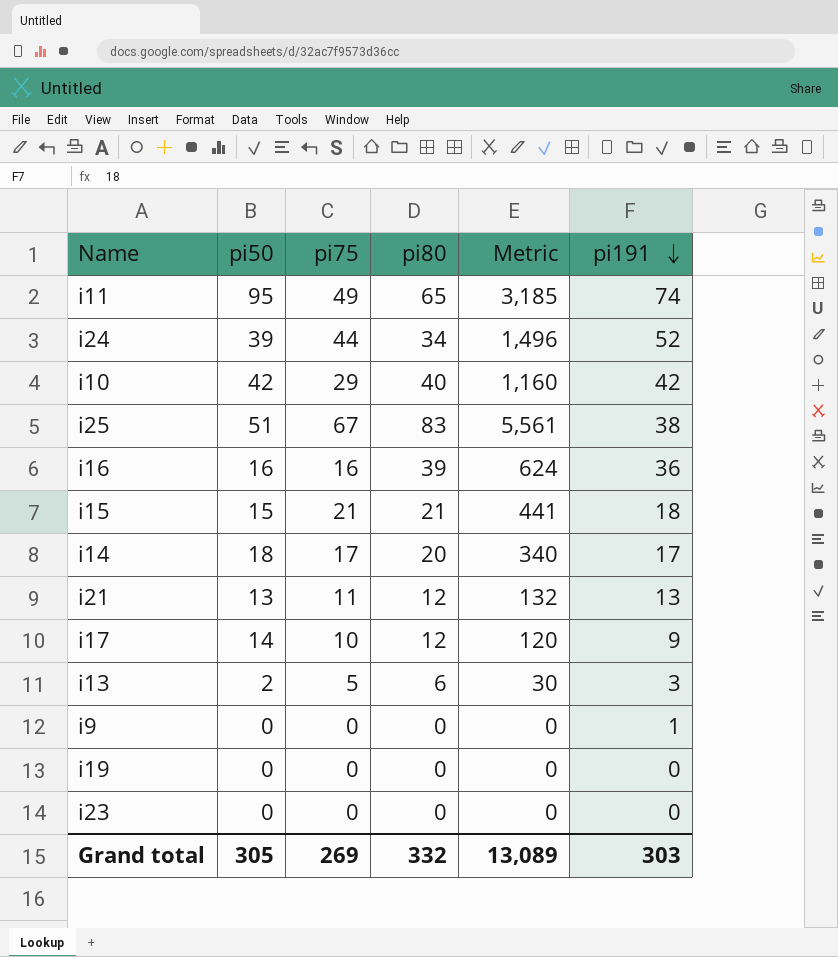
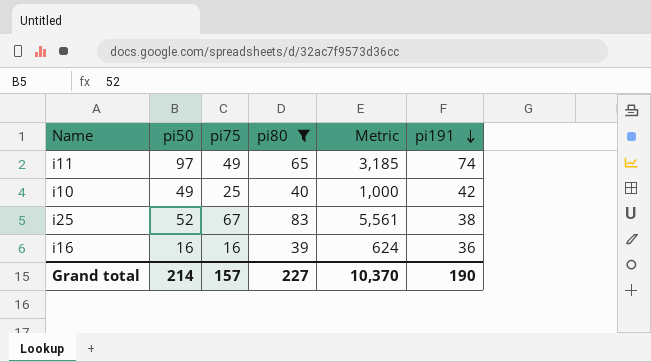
filter: none -> pi80 >= 39
i11 | pi50: 95 -> 97
i10 | pi50: 42 -> 49
i10 | pi75: 29 -> 25
i10 | Metric: 1,160 -> 1,000
i25 | pi50: 51 -> 52
Grand total | pi50: 305 -> 214
Grand total | pi75: 269 -> 157
Grand total | pi80: 332 -> 227
Grand total | Metric: 13,089 -> 10,370
Grand total | pi191: 303 -> 190

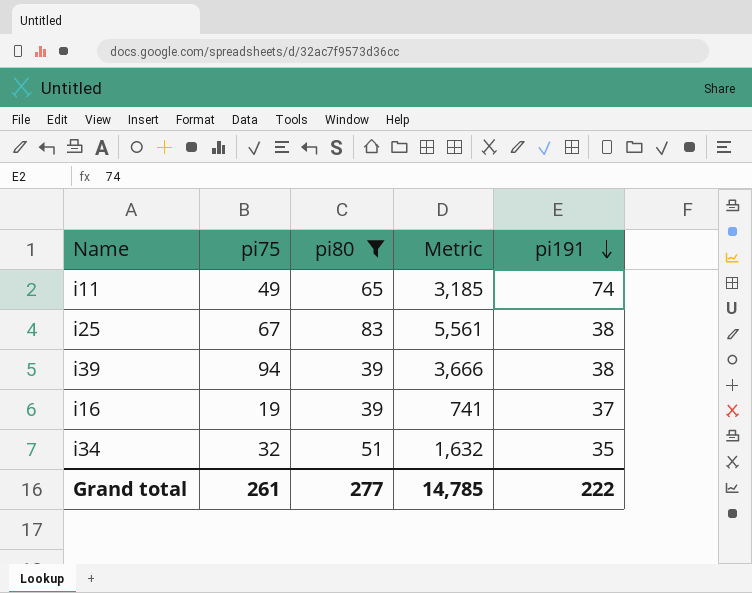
column pi50 | position: 2 -> none
row i10: 49 | 25 | 40 | 1,000 | 42 -> none
row i39: none -> 94 | 39 | 3,666 | 38
i16 | pi75: 16 -> 19
i16 | Metric: 624 -> 741
i16 | pi191: 36 -> 37
row i34: none -> 32 | 51 | 1,632 | 35
Grand total | pi75: 157 -> 261
Grand total | pi80: 227 -> 277
Grand total | Metric: 10,370 -> 14,785
Grand total | pi191: 190 -> 222

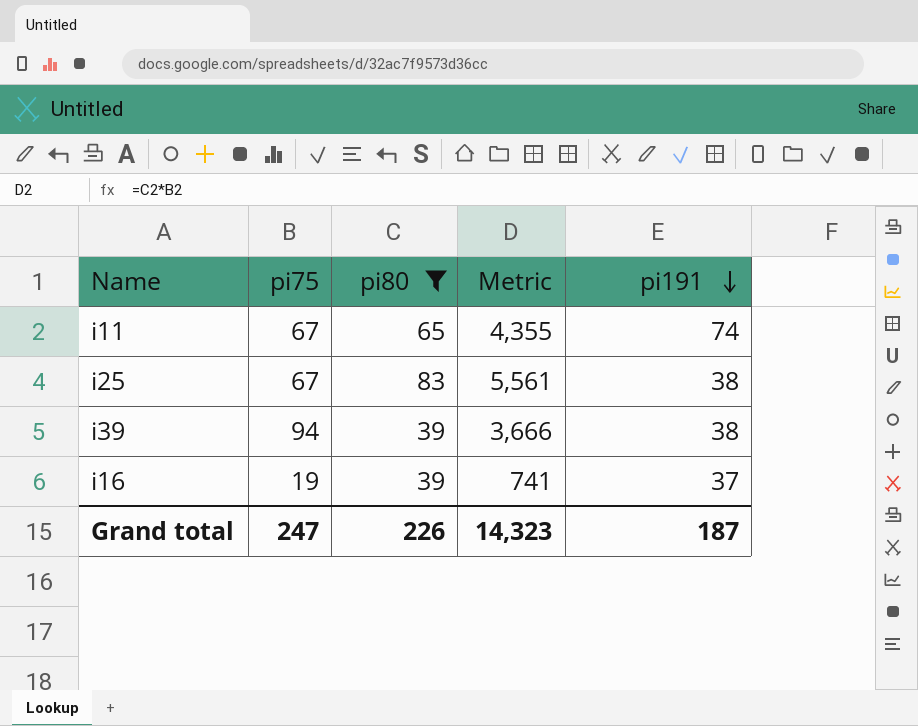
row i34: 32 | 51 | 1,632 | 35 -> none
i11 | pi75: 49 -> 67
i11 | Metric: 3,185 -> 4,355
Grand total | pi75: 261 -> 247
Grand total | pi80: 277 -> 226
Grand total | Metric: 14,785 -> 14,323
Grand total | pi191: 222 -> 187

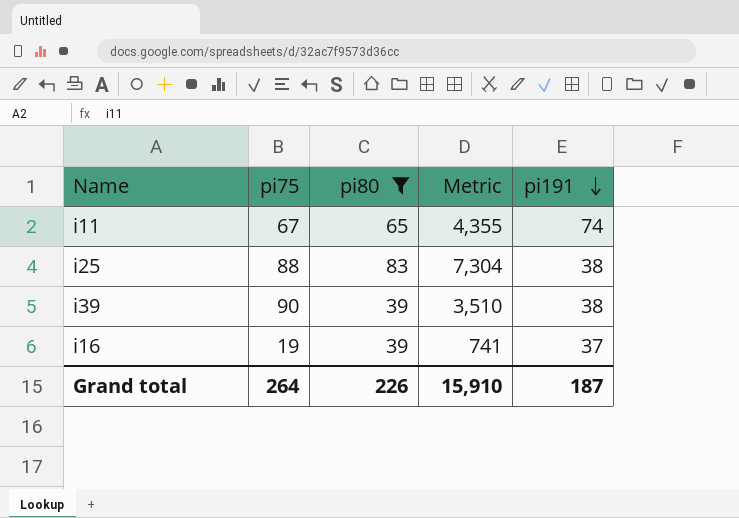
i25 | pi75: 67 -> 88
i25 | Metric: 5,561 -> 7,304
i39 | pi75: 94 -> 90
i39 | Metric: 3,666 -> 3,510
Grand total | pi75: 247 -> 264
Grand total | Metric: 14,323 -> 15,910

